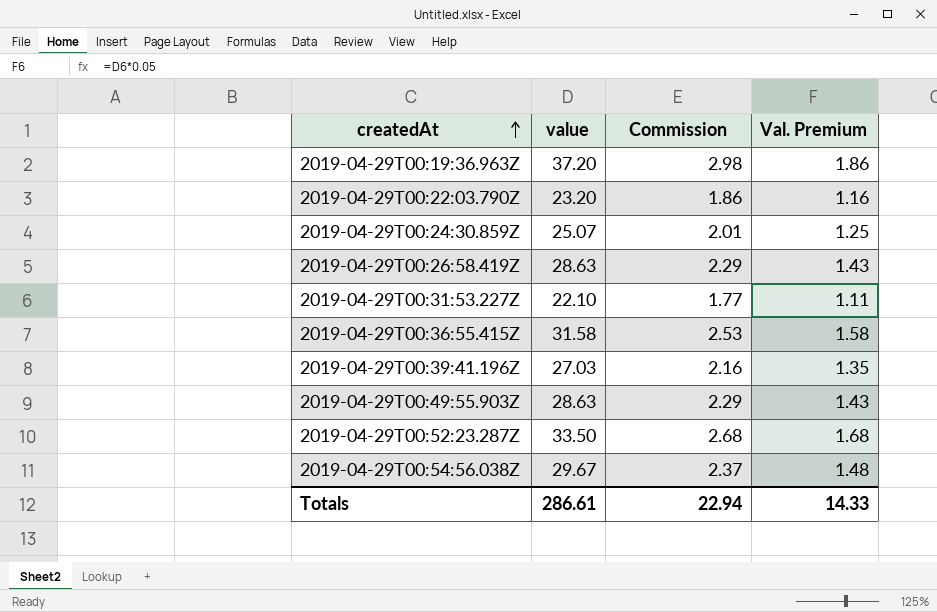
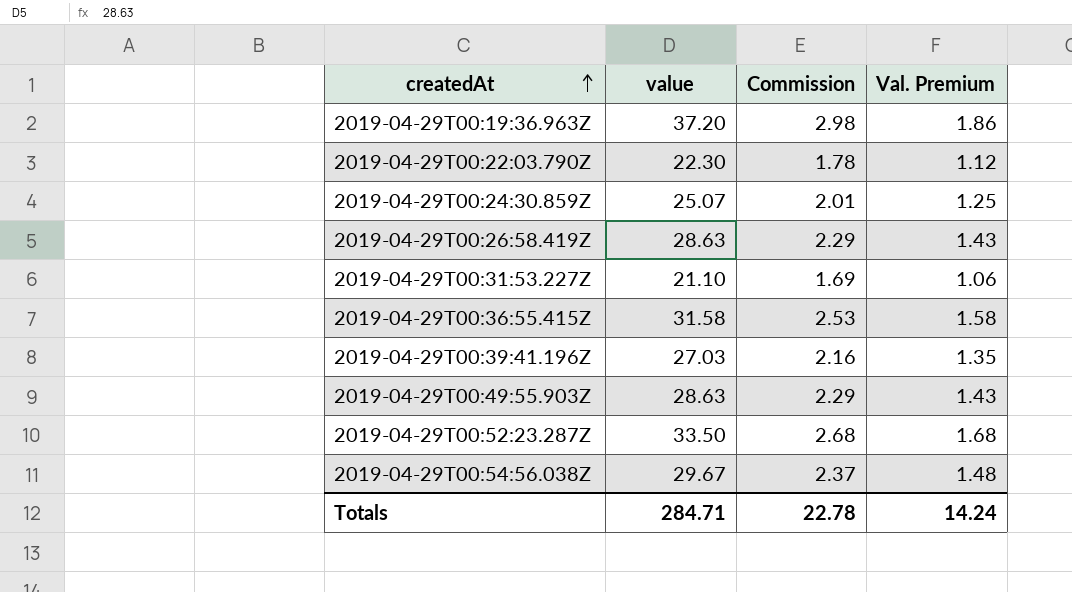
2019-04-29T00:22:03.790Z | value: 23.20 -> 22.30
2019-04-29T00:22:03.790Z | Commission: 1.86 -> 1.78
2019-04-29T00:22:03.790Z | Val. Premium: 1.16 -> 1.12
2019-04-29T00:31:53.227Z | value: 22.10 -> 21.10
2019-04-29T00:31:53.227Z | Commission: 1.77 -> 1.69
2019-04-29T00:31:53.227Z | Val. Premium: 1.11 -> 1.06
Totals | value: 286.61 -> 284.71
Totals | Commission: 22.94 -> 22.78
Totals | Val. Premium: 14.33 -> 14.24

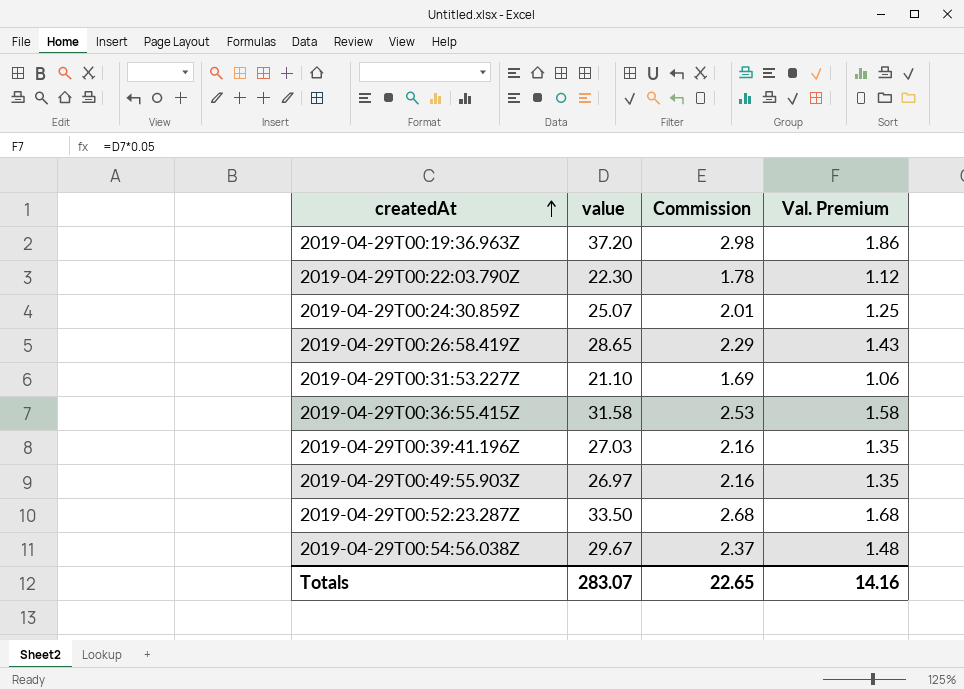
2019-04-29T00:26:58.419Z | value: 28.63 -> 28.65
2019-04-29T00:49:55.903Z | value: 28.63 -> 26.97
2019-04-29T00:49:55.903Z | Commission: 2.29 -> 2.16
2019-04-29T00:49:55.903Z | Val. Premium: 1.43 -> 1.35
Totals | value: 284.71 -> 283.07
Totals | Commission: 22.78 -> 22.65
Totals | Val. Premium: 14.24 -> 14.16

